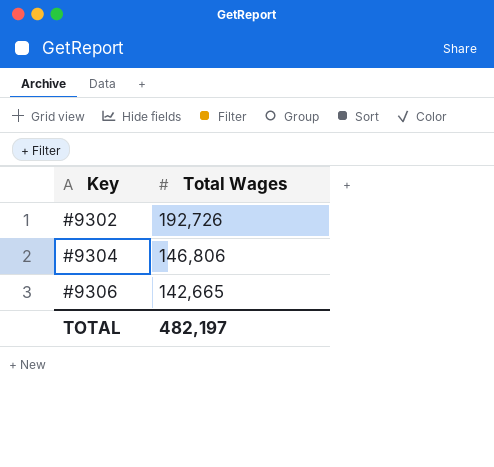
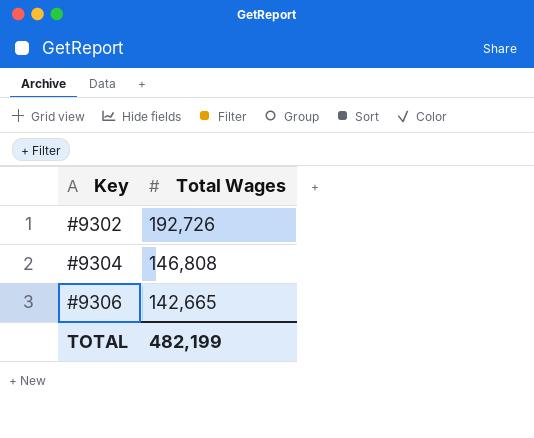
#9304 | Total Wages: 146,806 -> 146,808
TOTAL | Total Wages: 482,197 -> 482,199

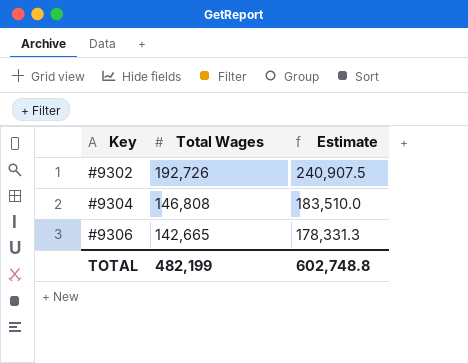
column Estimate | formula: none -> [Total Wages] * 1.25

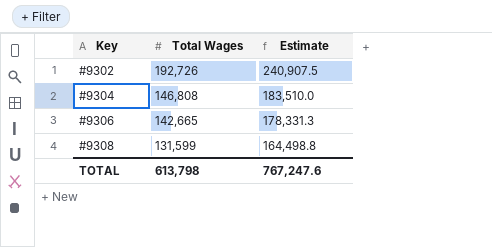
row #9308: none -> 131,599 | 164,498.8
TOTAL | Total Wages: 482,199 -> 613,798
TOTAL | Estimate: 602,748.8 -> 767,247.6

